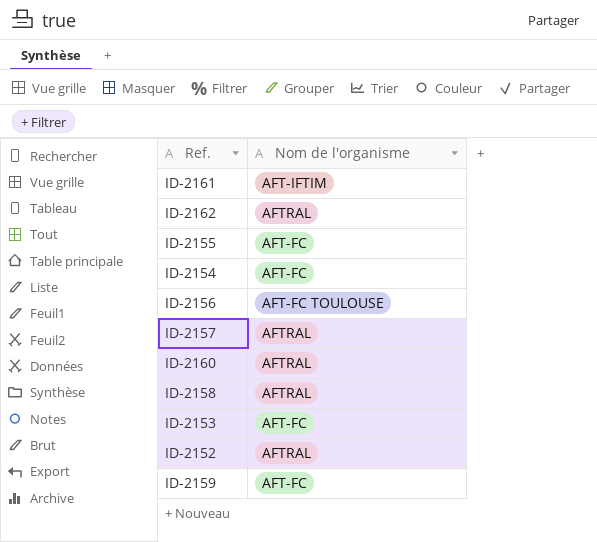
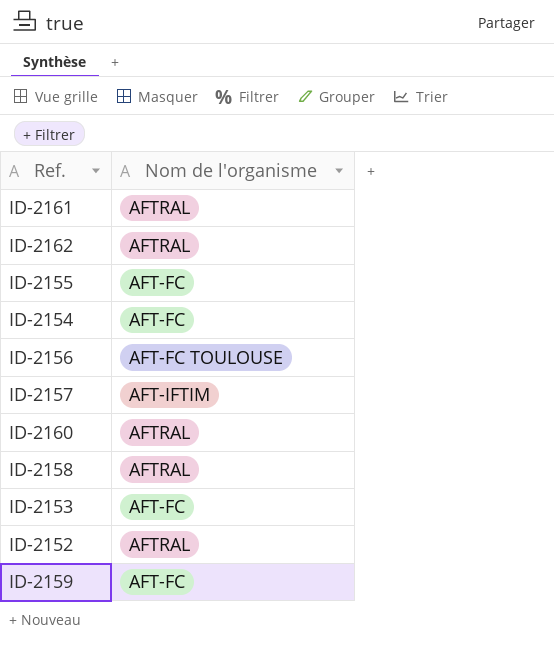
ID-2161 | Nom de l'organisme: AFT-IFTIM -> AFTRAL
ID-2157 | Nom de l'organisme: AFTRAL -> AFT-IFTIM

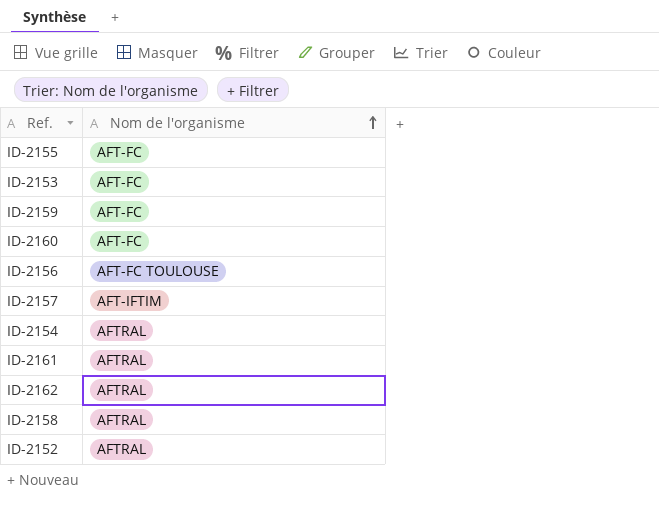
row order: none -> Nom de l'organisme ascending
ID-2160 | Nom de l'organisme: AFTRAL -> AFT-FC
ID-2154 | Nom de l'organisme: AFT-FC -> AFTRAL

